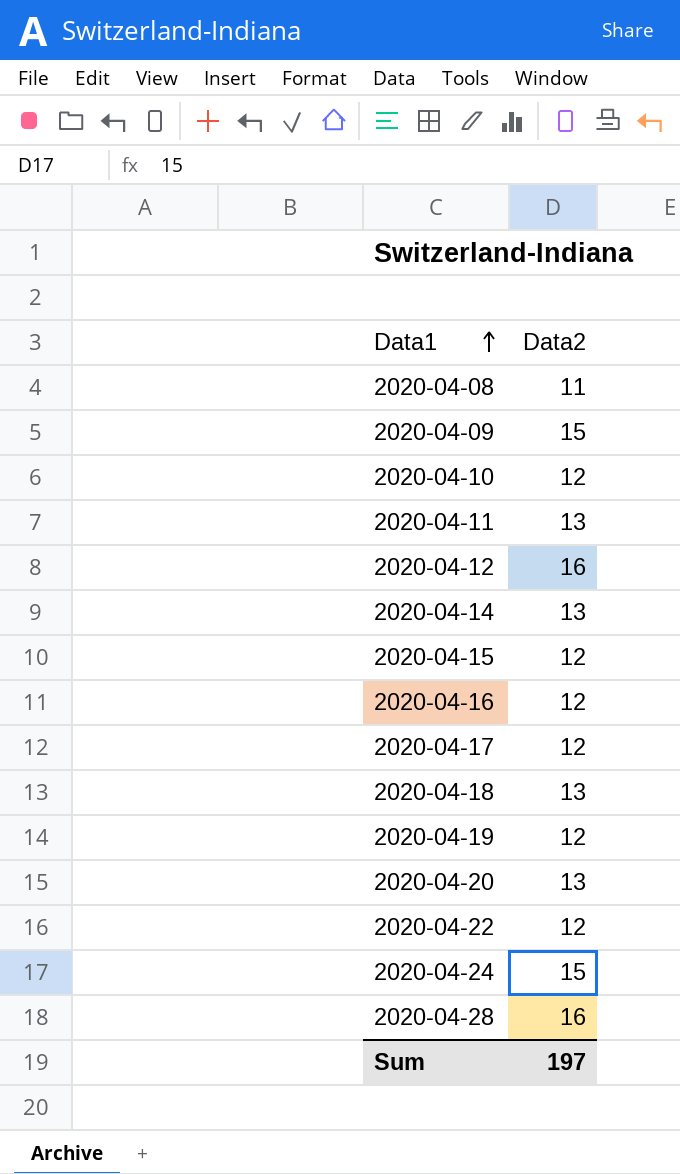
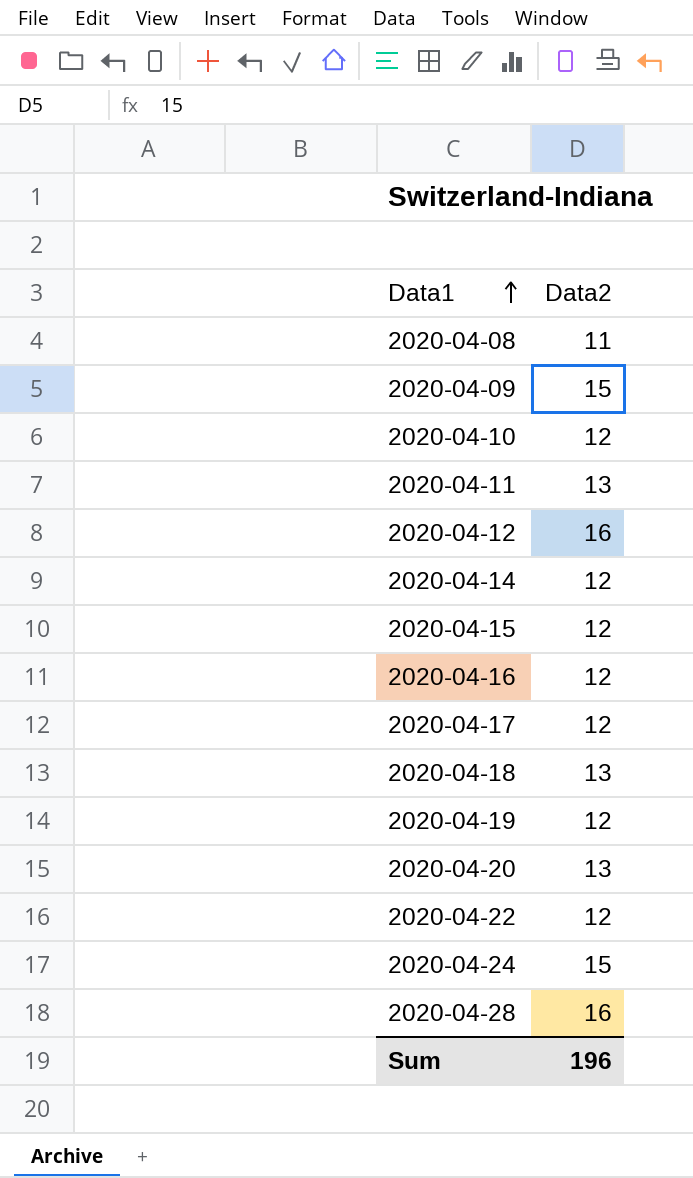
2020-04-14 | Data2: 13 -> 12
Sum | Data2: 197 -> 196

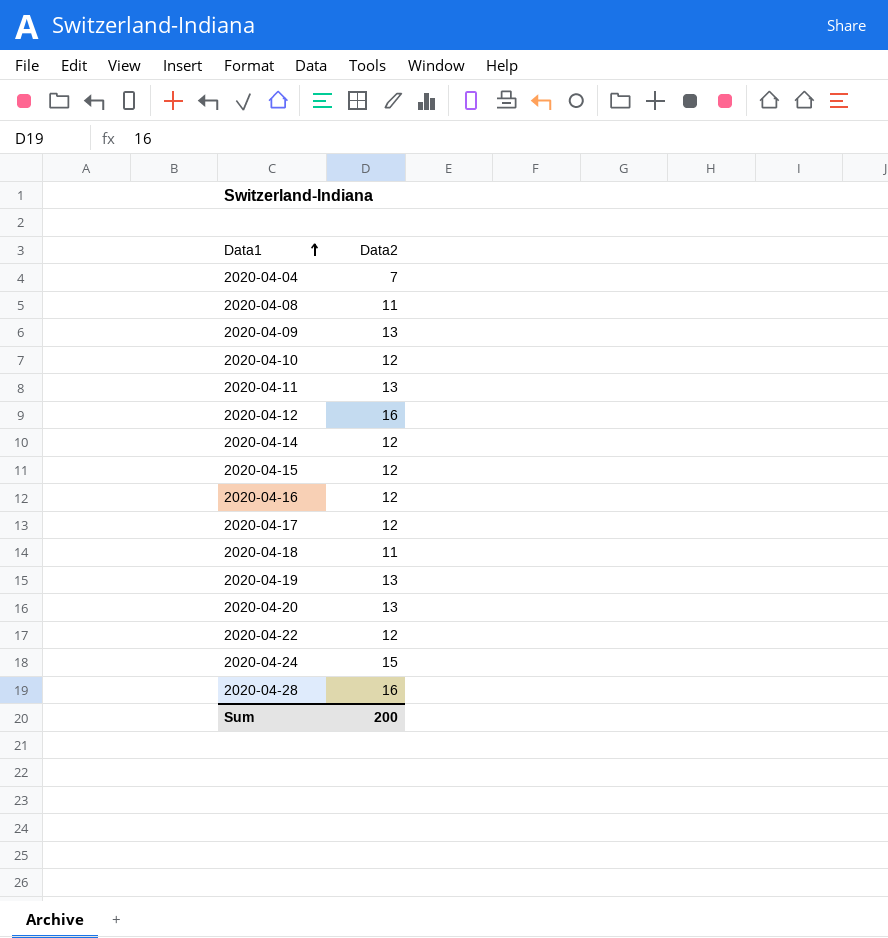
row 2020-04-04: none -> 7
2020-04-09 | Data2: 15 -> 13
2020-04-18 | Data2: 13 -> 11
2020-04-19 | Data2: 12 -> 13
Sum | Data2: 196 -> 200

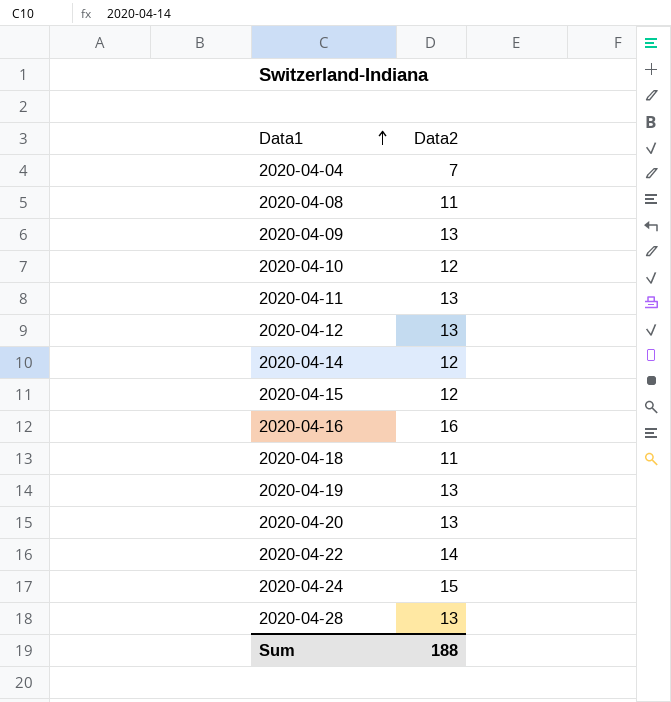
row 2020-04-17: 12 -> none
2020-04-12 | Data2: 16 -> 13
2020-04-16 | Data2: 12 -> 16
2020-04-22 | Data2: 12 -> 14
2020-04-28 | Data2: 16 -> 13
Sum | Data2: 200 -> 188

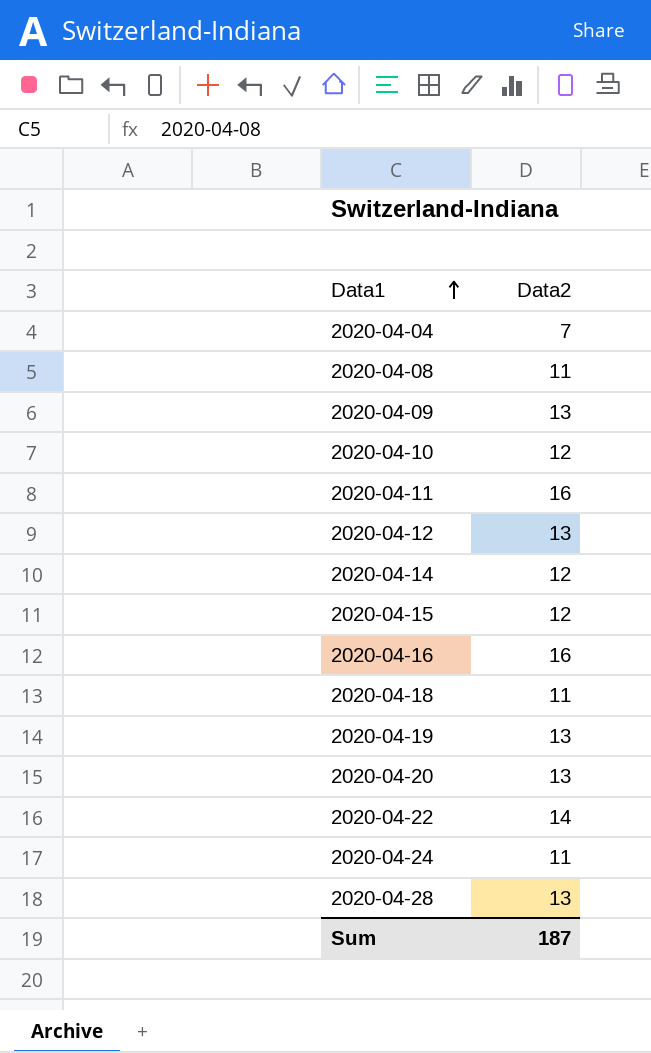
2020-04-11 | Data2: 13 -> 16
2020-04-24 | Data2: 15 -> 11
Sum | Data2: 188 -> 187

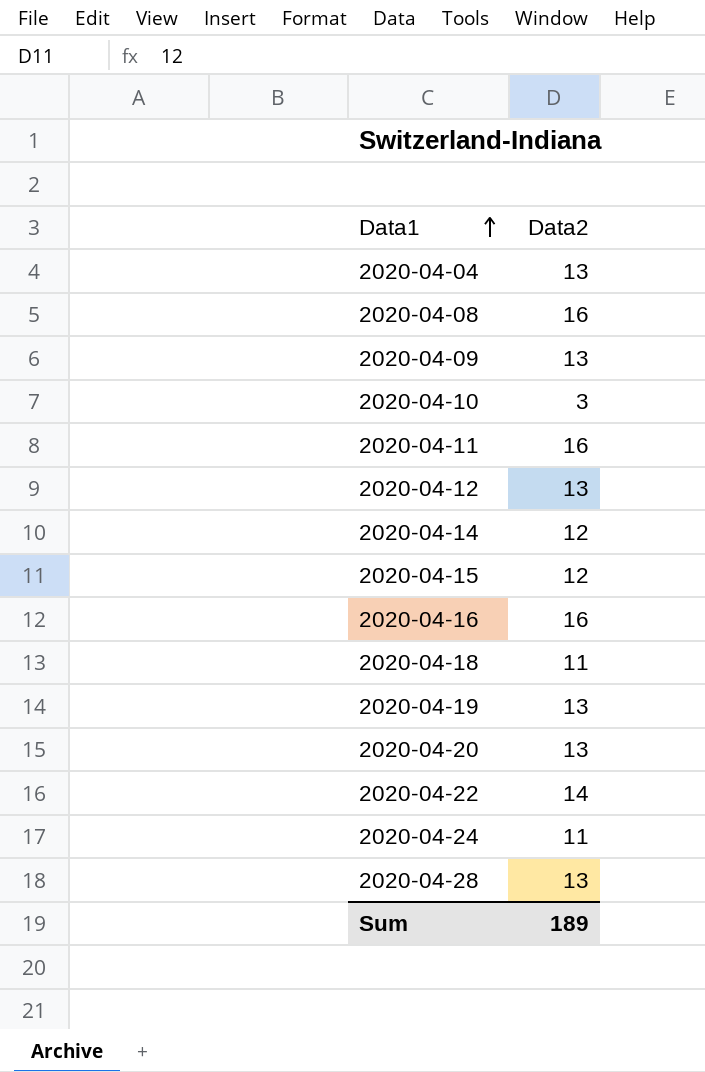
2020-04-04 | Data2: 7 -> 13
2020-04-08 | Data2: 11 -> 16
2020-04-10 | Data2: 12 -> 3
Sum | Data2: 187 -> 189

